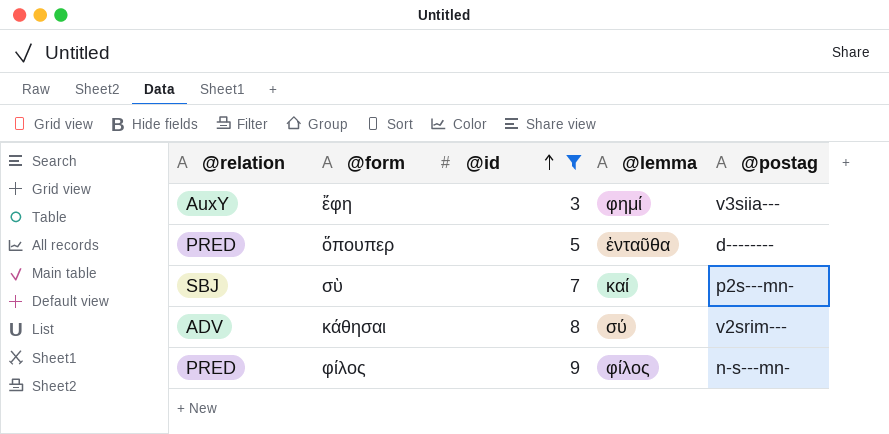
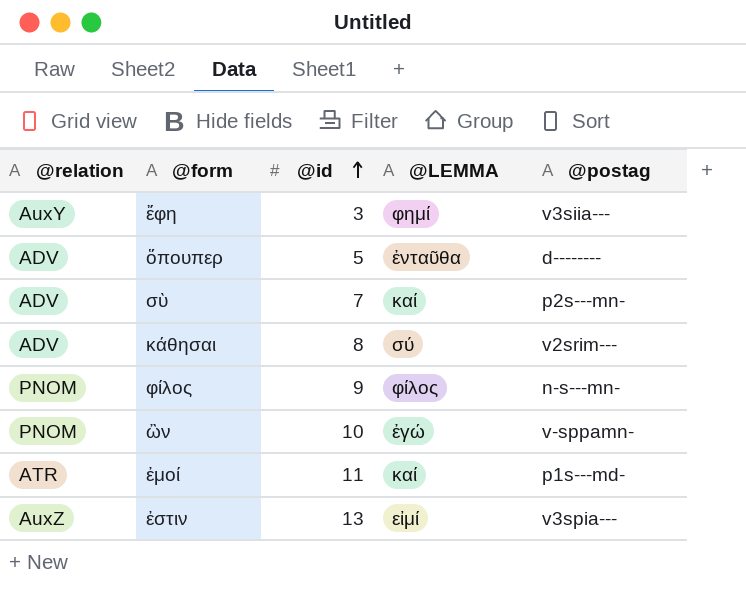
filter: @id <= 9 -> none
column name: @lemma -> @LEMMA
ὅπουπερ | @relation: PRED -> ADV
σὺ | @relation: SBJ -> ADV
φίλος | @relation: PRED -> PNOM

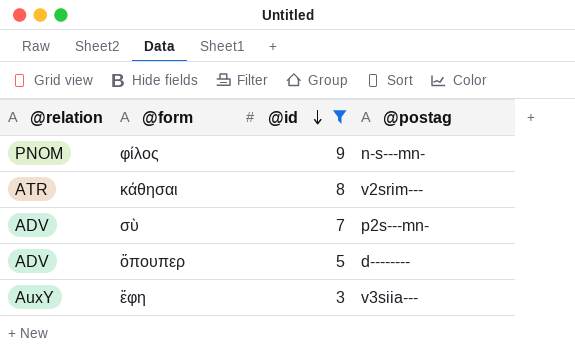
filter: none -> @id <= 9
row order: @id ascending -> @id descending
column @LEMMA | position: 4 -> none
κάθησαι | @relation: ADV -> ATR

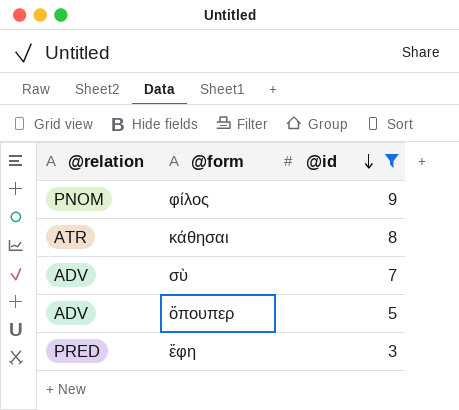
column @postag | position: 4 -> none
ἔφη | @relation: AuxY -> PRED

